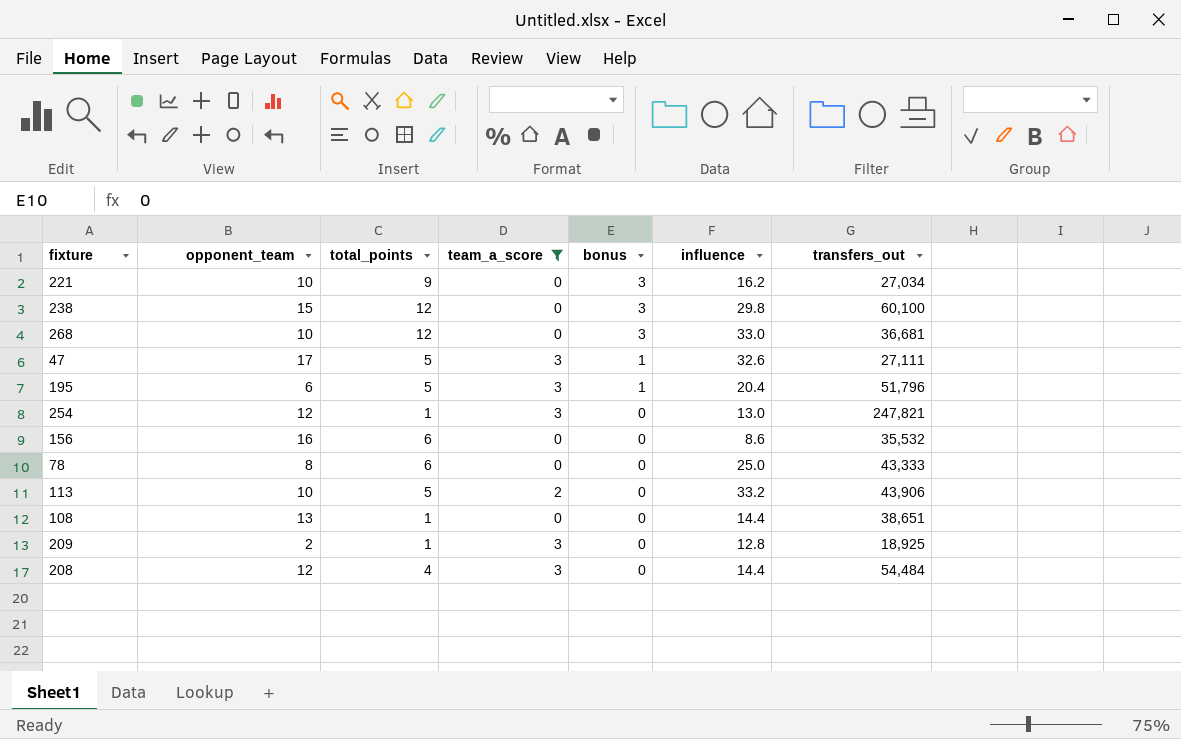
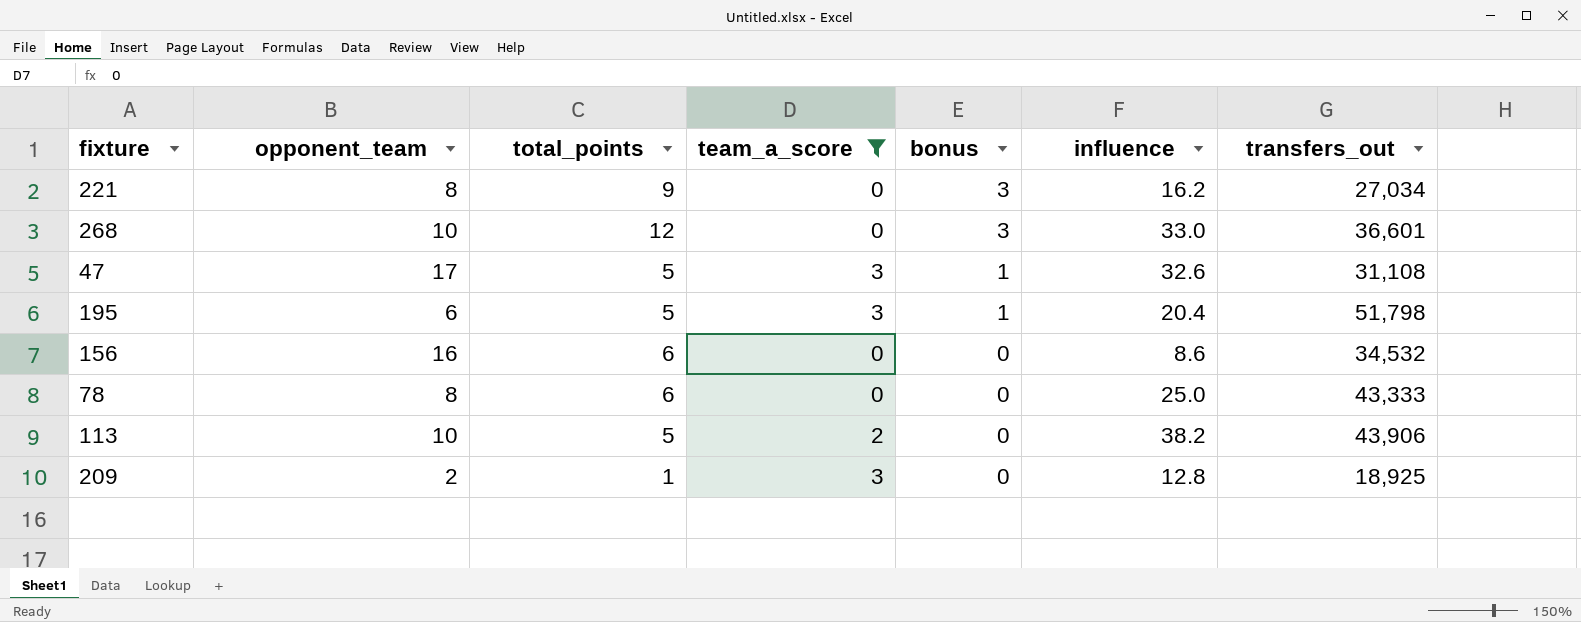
row 238: 15 | 12 | 0 | 3 | 29.8 | 60,100 -> none
row 254: 12 | 1 | 3 | 0 | 13.0 | 247,821 -> none
row 108: 13 | 1 | 0 | 0 | 14.4 | 38,651 -> none
row 208: 12 | 4 | 3 | 0 | 14.4 | 54,484 -> none
221 | opponent_team: 10 -> 8
268 | transfers_out: 36,681 -> 36,601
47 | transfers_out: 27,111 -> 31,108
195 | transfers_out: 51,796 -> 51,798
156 | transfers_out: 35,532 -> 34,532
113 | influence: 33.2 -> 38.2

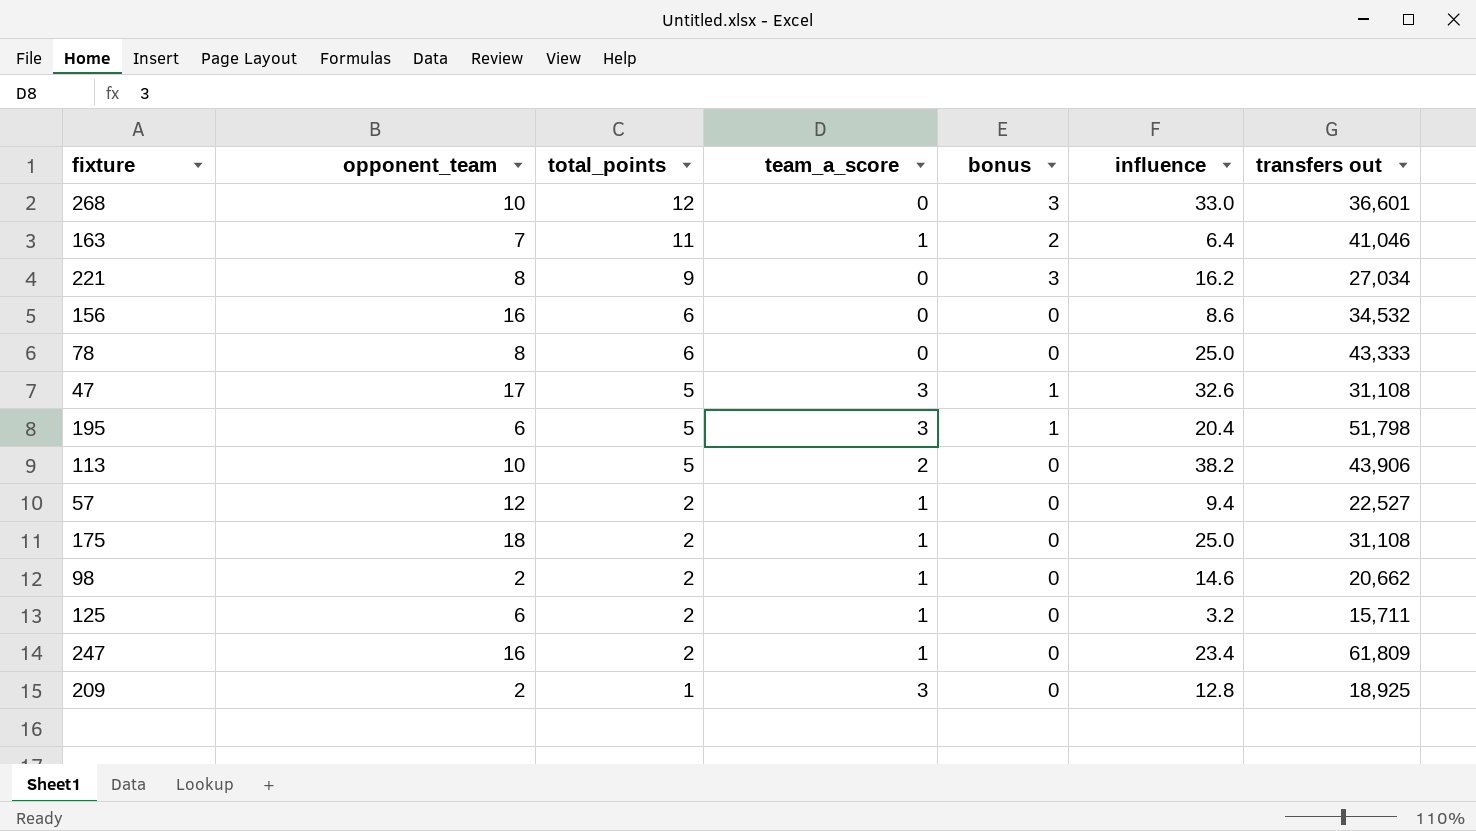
filter: team_a_score != 1 -> none
row order: bonus descending -> total_points descending
column name: transfers_out -> transfers out

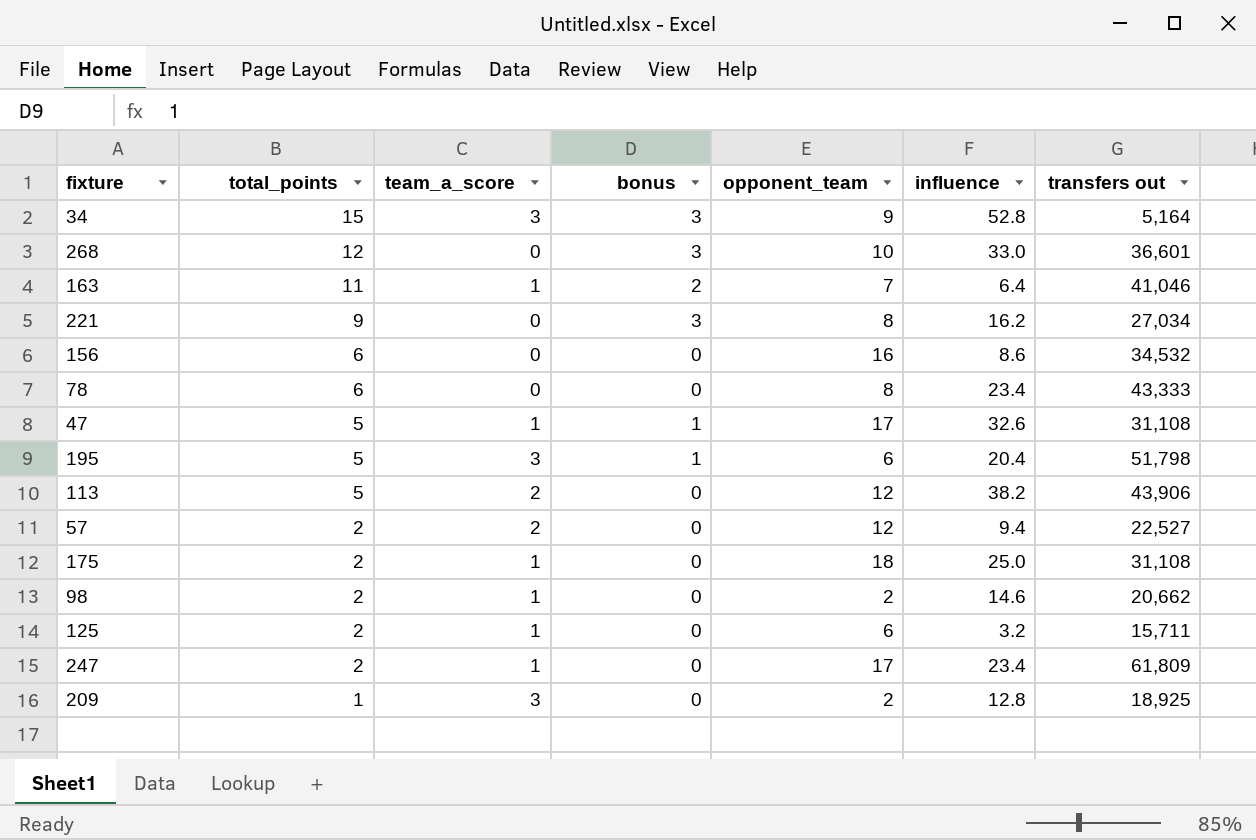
column opponent_team | position: 2 -> 5
row 34: none -> 15 | 3 | 3 | 9 | 52.8 | 5,164
78 | influence: 25.0 -> 23.4
47 | team_a_score: 3 -> 1
113 | opponent_team: 10 -> 12
57 | team_a_score: 1 -> 2
247 | opponent_team: 16 -> 17

